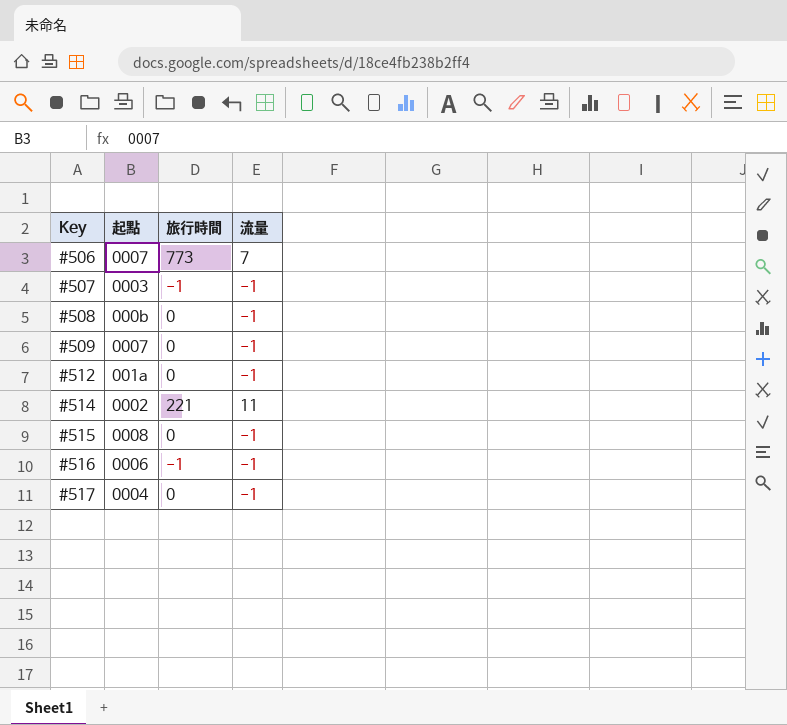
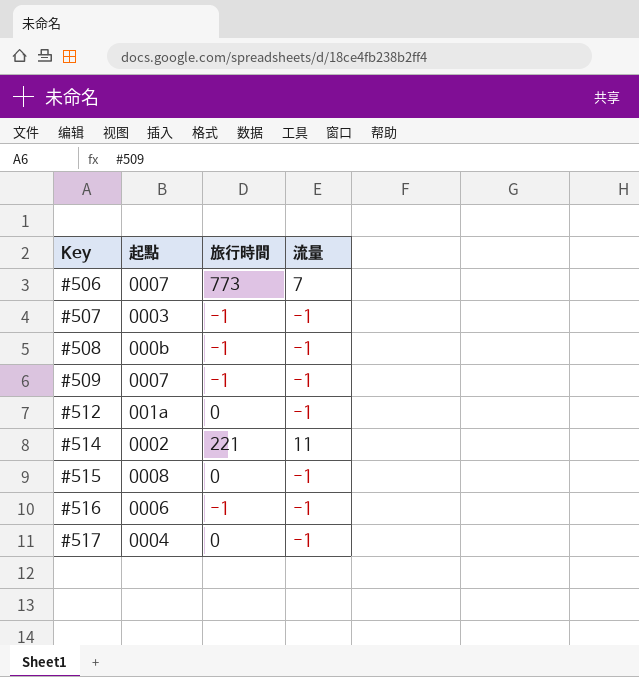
#508 | 旅行時間: 0 -> -1
#509 | 旅行時間: 0 -> -1

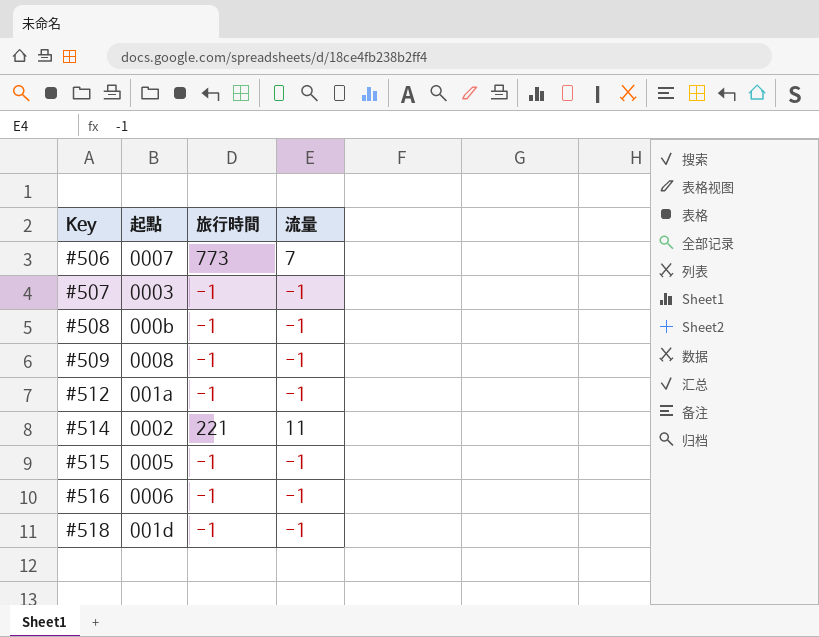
row #517: 0004 | 0 | -1 -> none
#509 | 起點: 0007 -> 0008
#512 | 旅行時間: 0 -> -1
#515 | 起點: 0008 -> 0005
#515 | 旅行時間: 0 -> -1
row #518: none -> 001d | -1 | -1

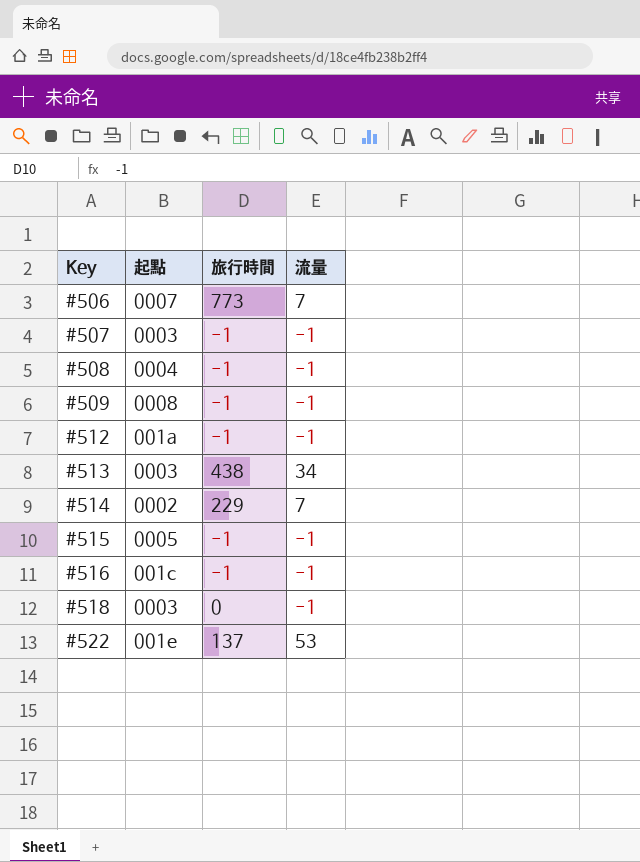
#508 | 起點: 000b -> 0004
row #513: none -> 0003 | 438 | 34
#514 | 旅行時間: 221 -> 229
#514 | 流量: 11 -> 7
#516 | 起點: 0006 -> 001c
#518 | 起點: 001d -> 0003
#518 | 旅行時間: -1 -> 0
row #522: none -> 001e | 137 | 53

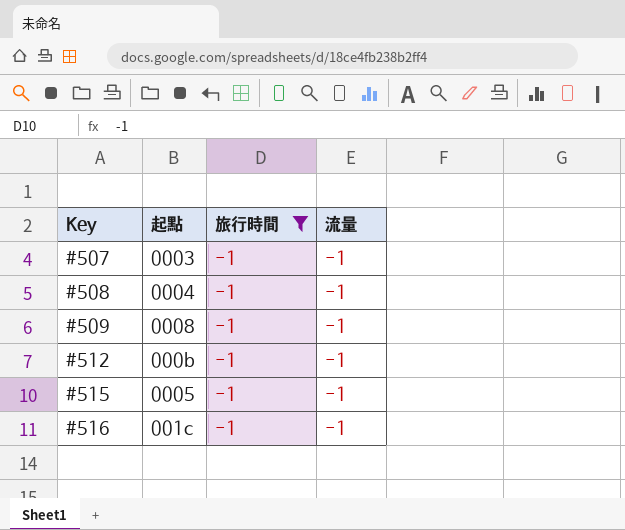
filter: none -> 旅行時間 = -1
#512 | 起點: 001a -> 000b

